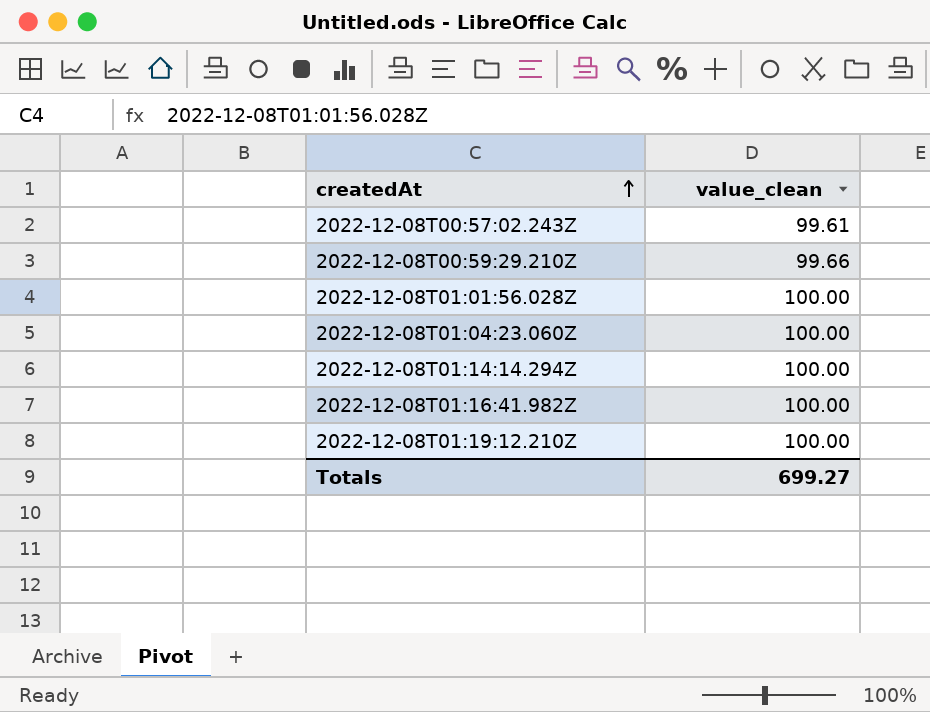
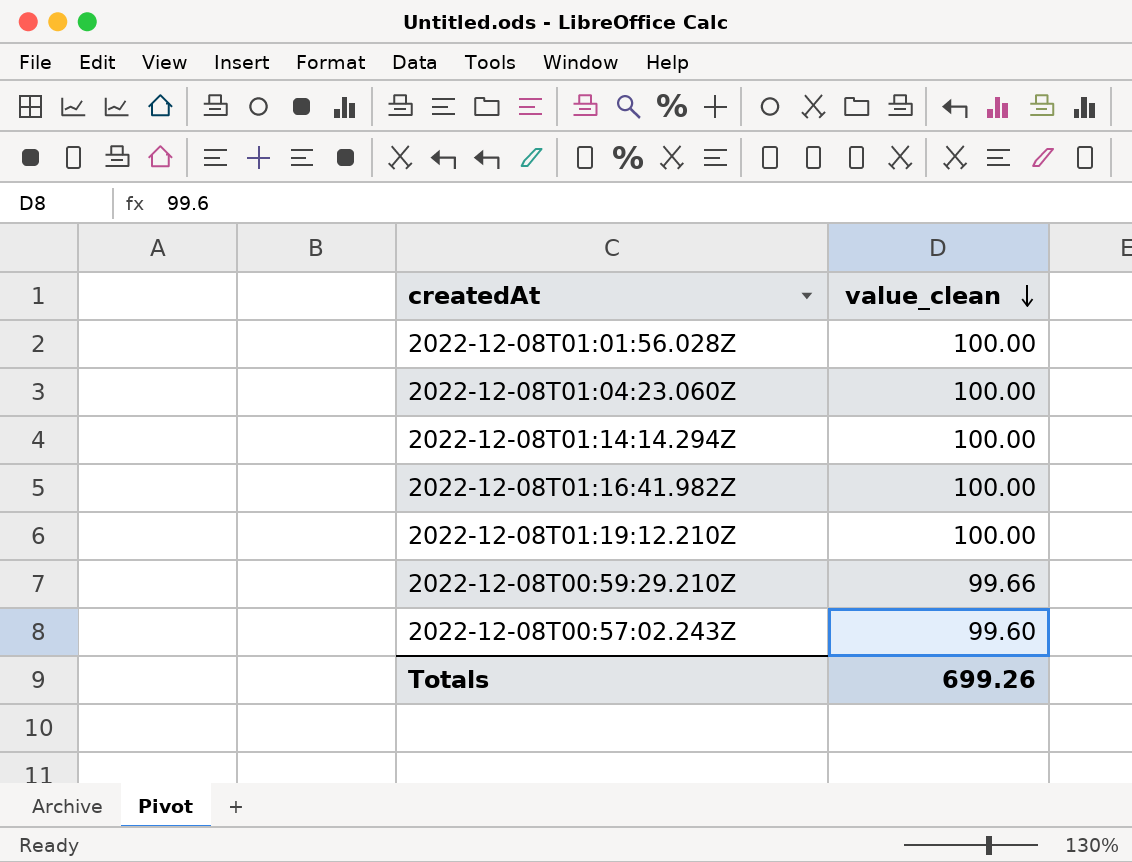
row order: createdAt ascending -> value_clean descending
2022-12-08T00:57:02.243Z | value_clean: 99.61 -> 99.60
Totals | value_clean: 699.27 -> 699.26

